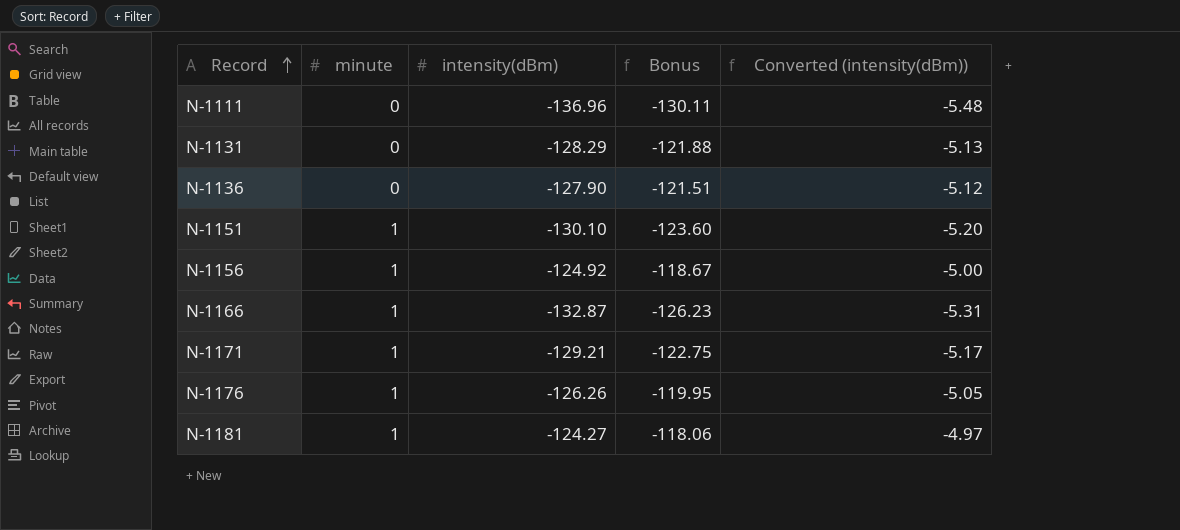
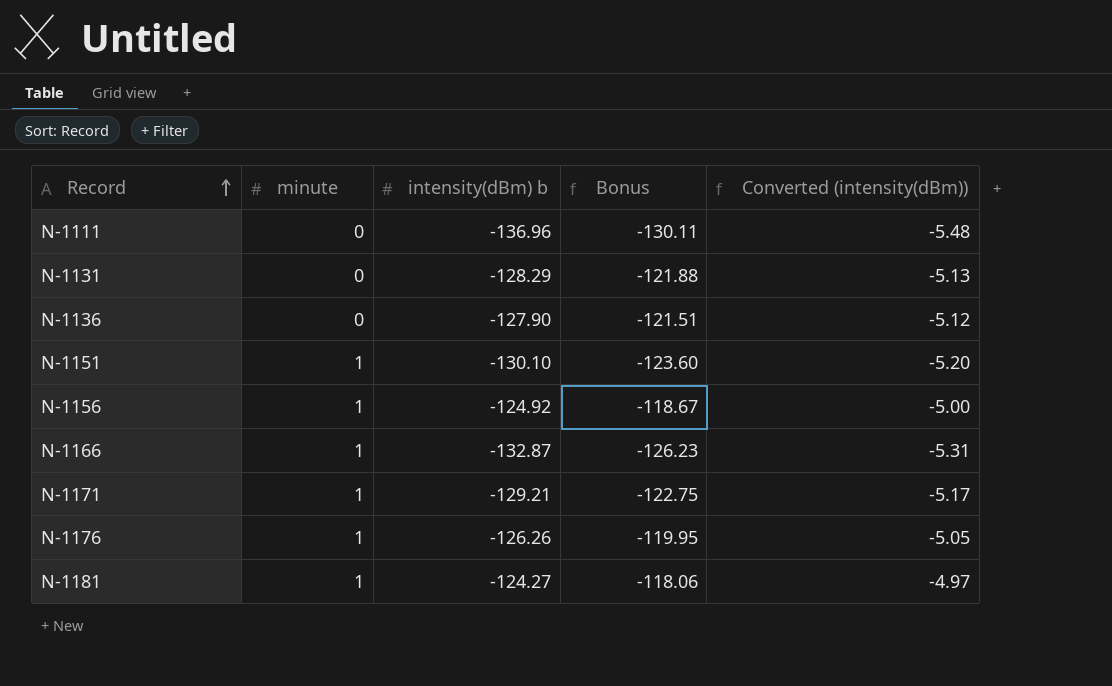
column name: intensity(dBm) -> intensity(dBm) b

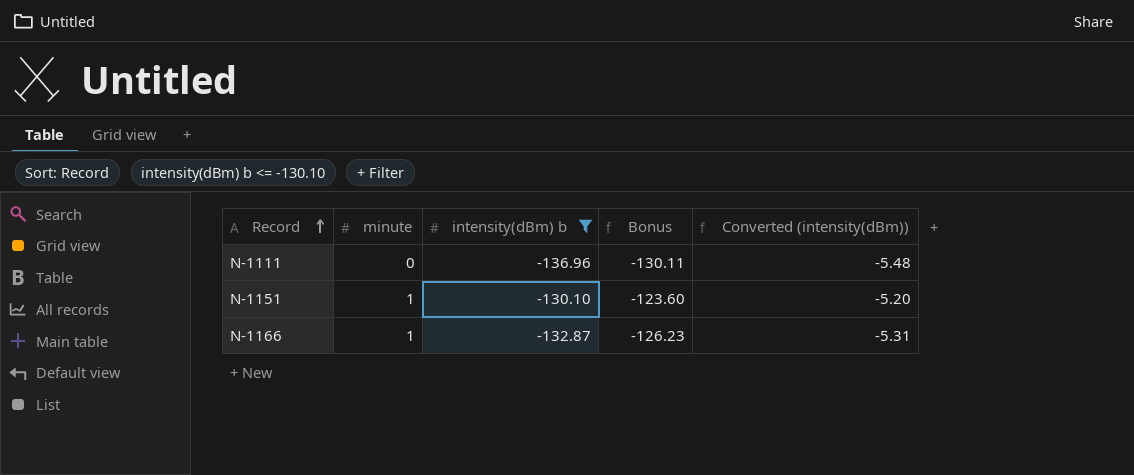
filter: none -> intensity(dBm) b <= -130.10

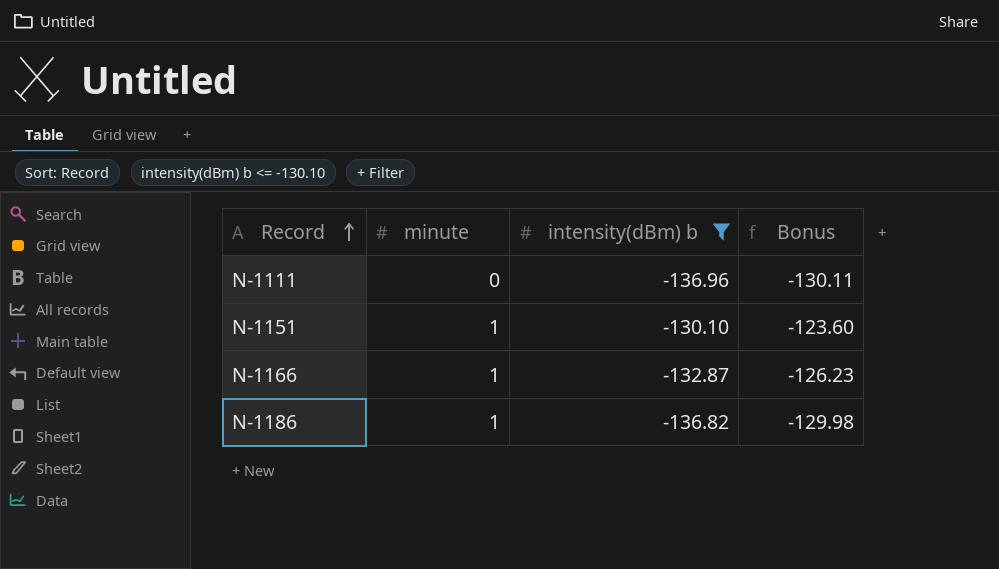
column Converted (intensity(dBm)) | formula: [intensity(dBm) b] * 0.04 -> none
row N-1186: none -> 1 | -136.82 | -129.98

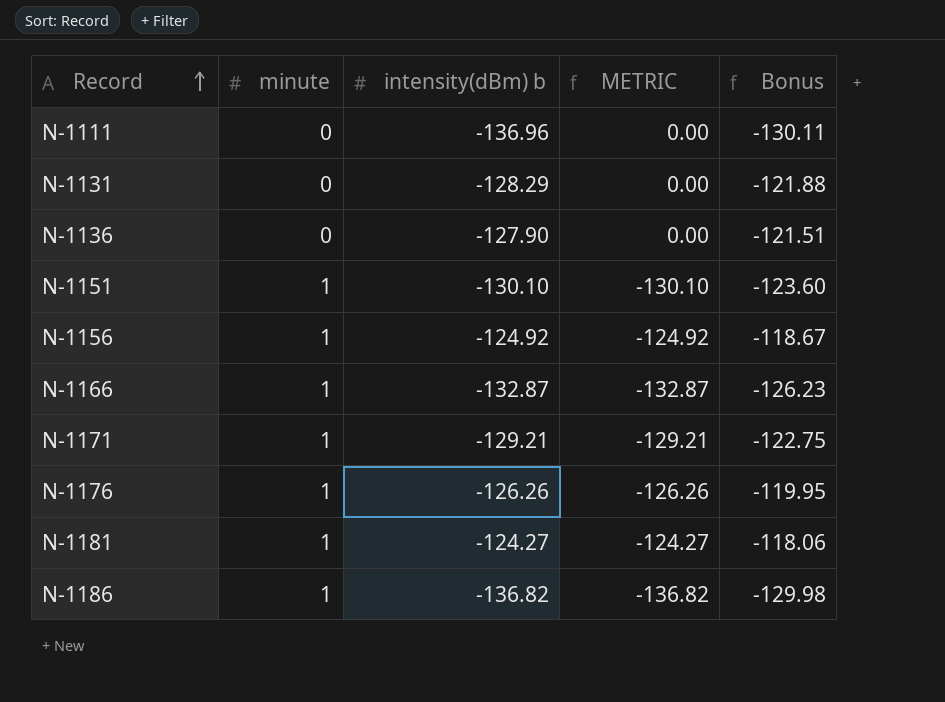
filter: intensity(dBm) b <= -130.10 -> none
column METRIC | formula: none -> [minute] * [intensity(dBm) b]

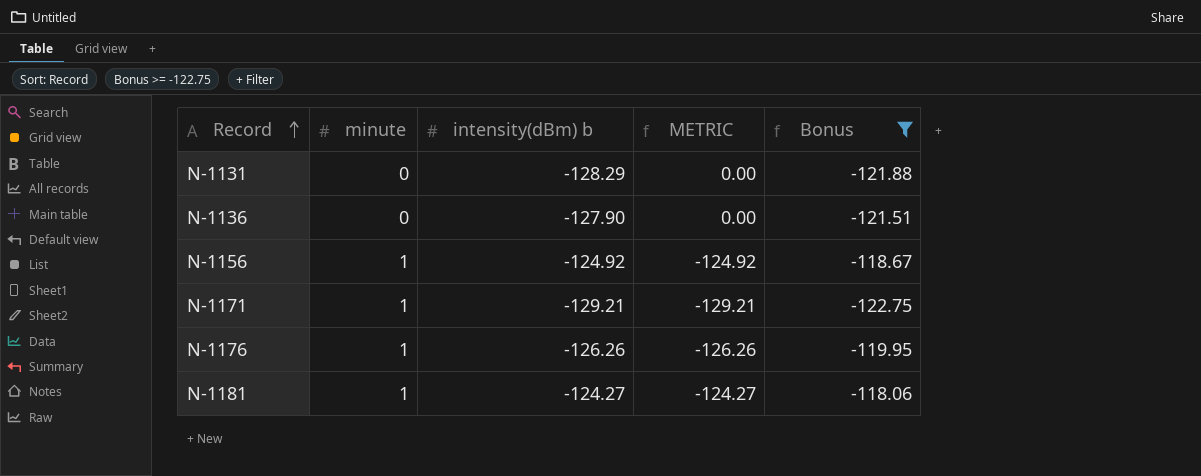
filter: none -> Bonus >= -122.75

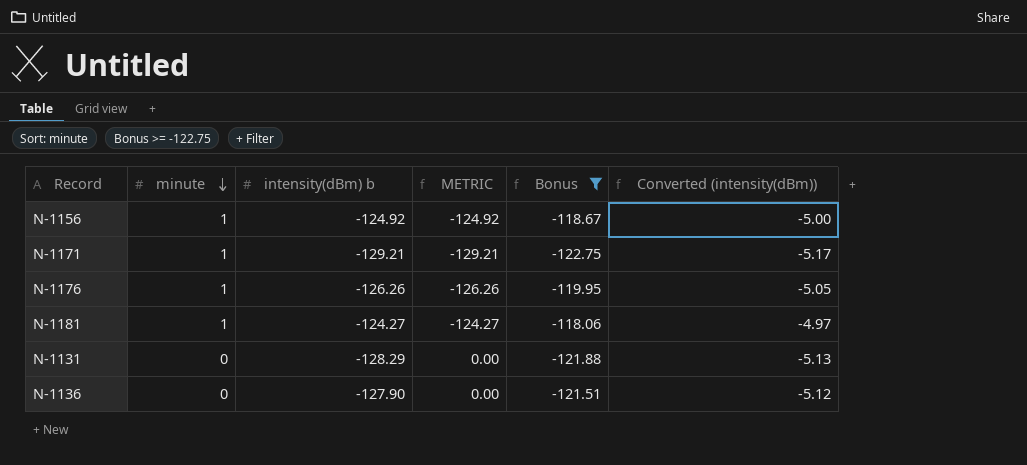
row order: Record ascending -> minute descending
column Converted (intensity(dBm)) | formula: none -> [intensity(dBm) b] * 0.04

